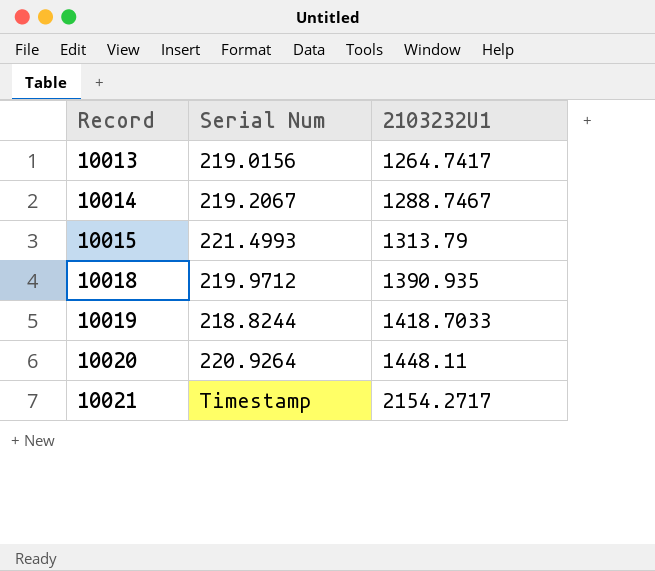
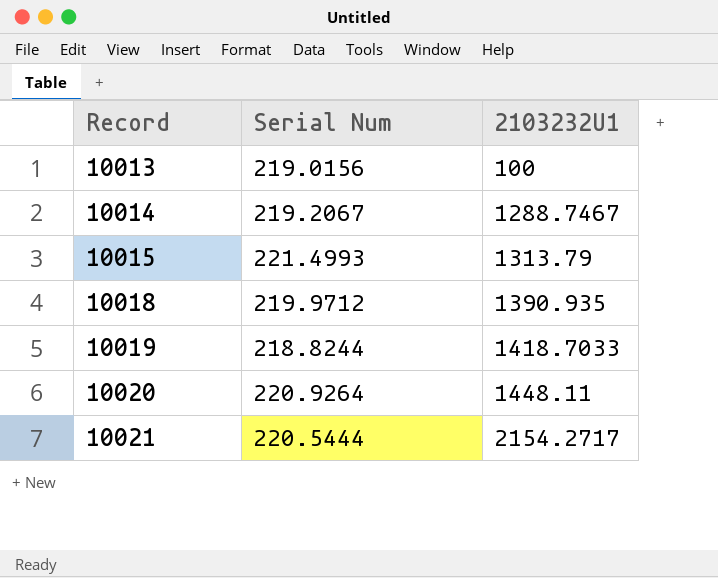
10013 | 2103232U1: 1264.7417 -> 100
10021 | Serial Num: Timestamp -> 220.5444

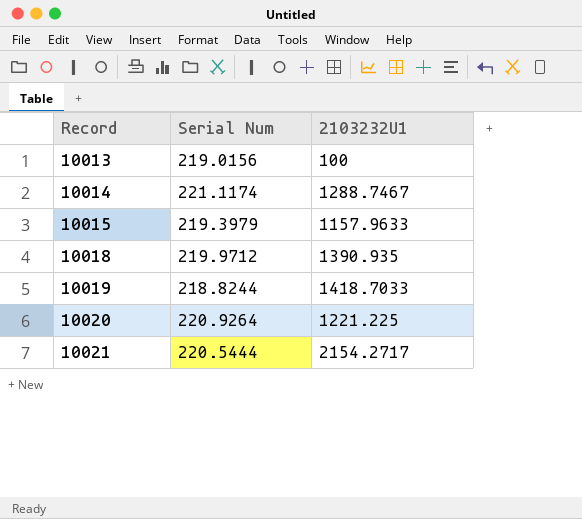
10014 | Serial Num: 219.2067 -> 221.1174
10015 | Serial Num: 221.4993 -> 219.3979
10015 | 2103232U1: 1313.79 -> 1157.9633
10020 | 2103232U1: 1448.11 -> 1221.225

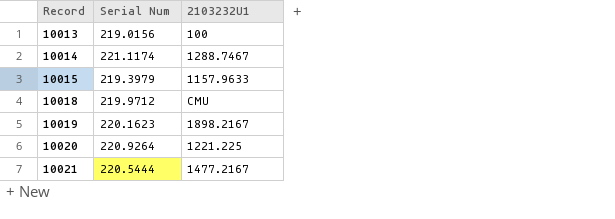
10018 | 2103232U1: 1390.935 -> CMU
10019 | Serial Num: 218.8244 -> 220.1623
10019 | 2103232U1: 1418.7033 -> 1898.2167
10021 | 2103232U1: 2154.2717 -> 1477.2167

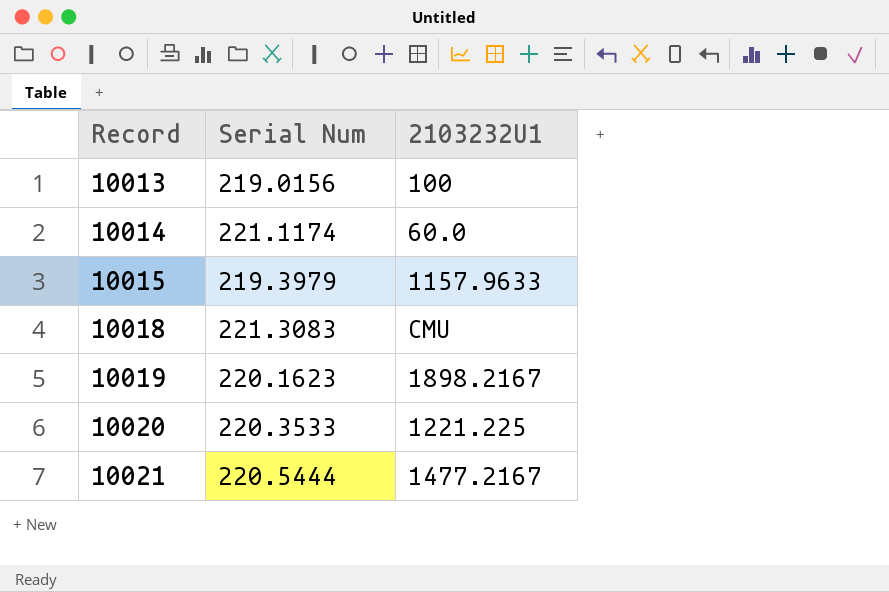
10014 | 2103232U1: 1288.7467 -> 60.0
10018 | Serial Num: 219.9712 -> 221.3083
10020 | Serial Num: 220.9264 -> 220.3533

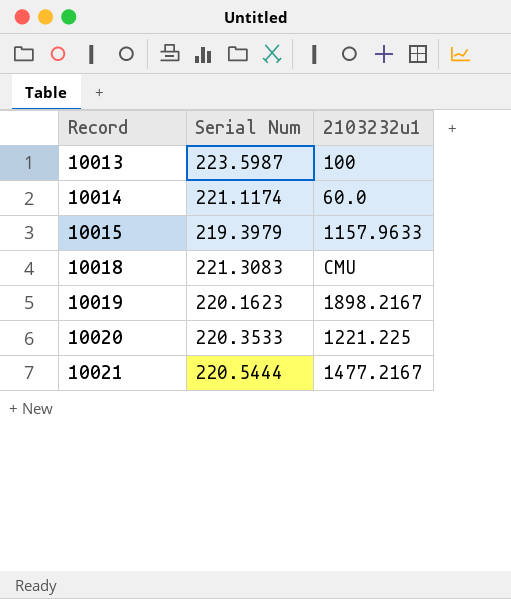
column name: 2103232U1 -> 2103232u1
10013 | Serial Num: 219.0156 -> 223.5987

